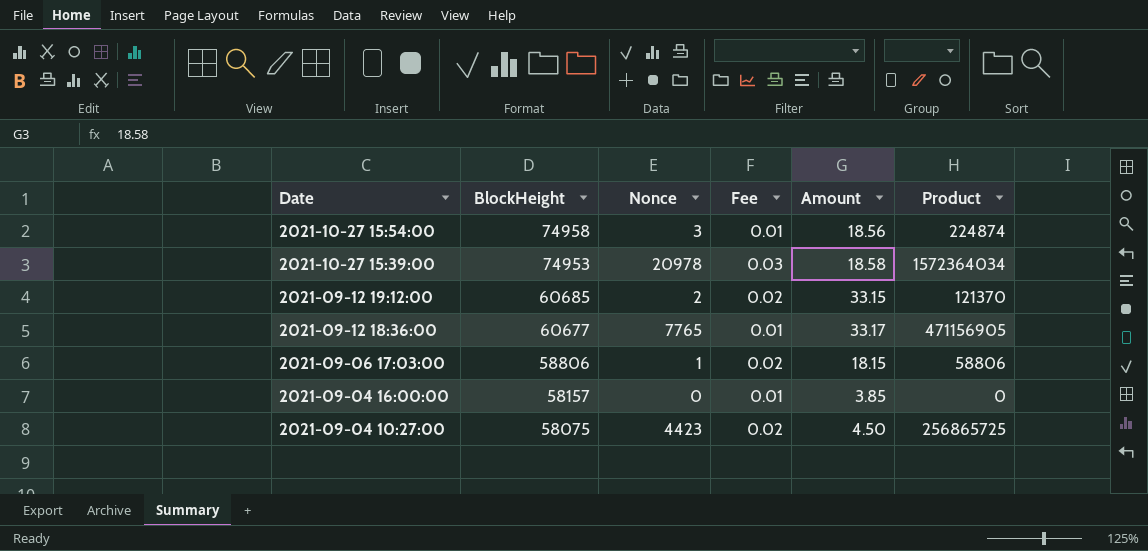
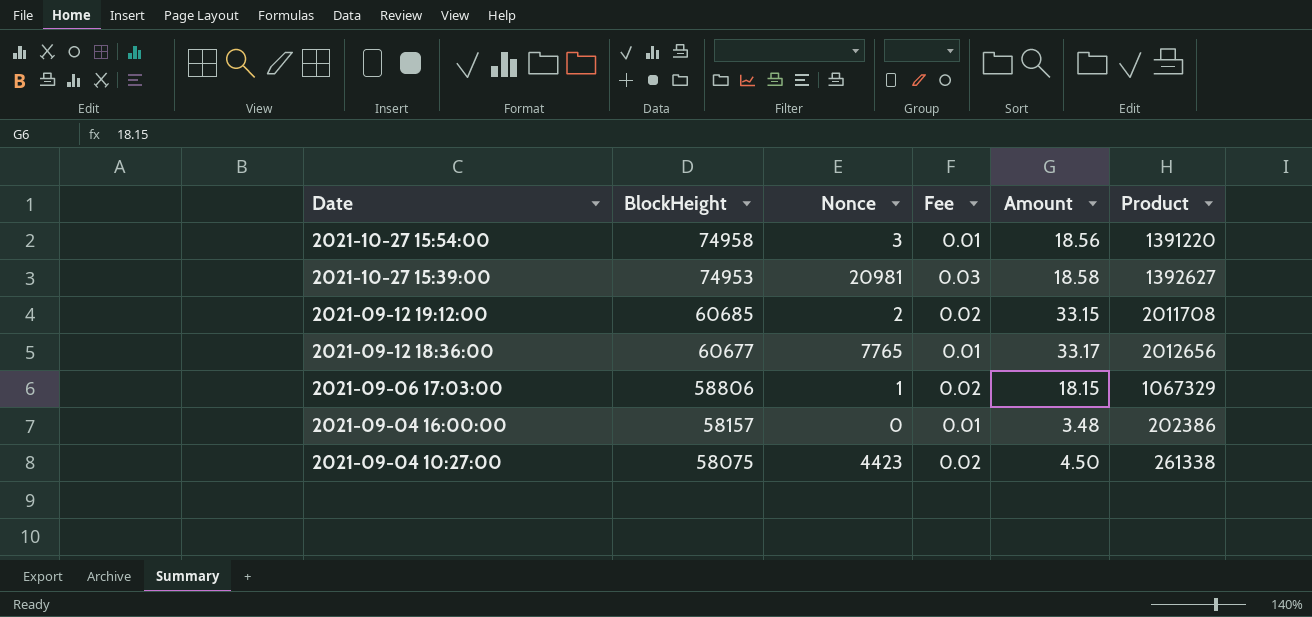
column Product | formula: [BlockHeight] * [Nonce] -> [BlockHeight] * [Amount]
2021-10-27 15:39:00 | Nonce: 20978 -> 20981
2021-09-04 16:00:00 | Amount: 3.85 -> 3.48

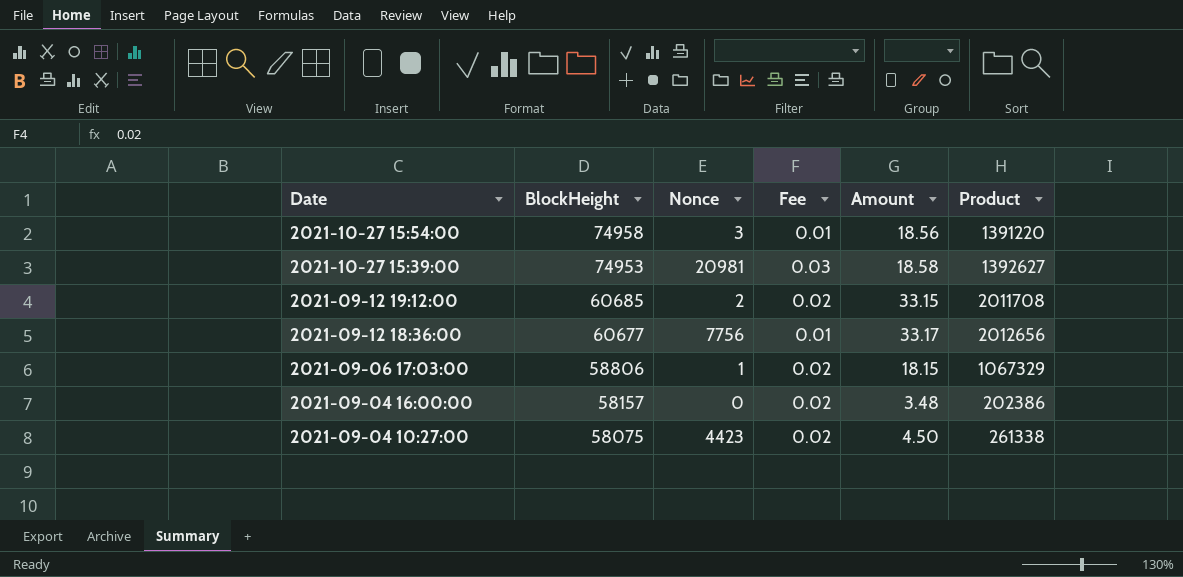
2021-09-12 18:36:00 | Nonce: 7765 -> 7756
2021-09-04 16:00:00 | Fee: 0.01 -> 0.02

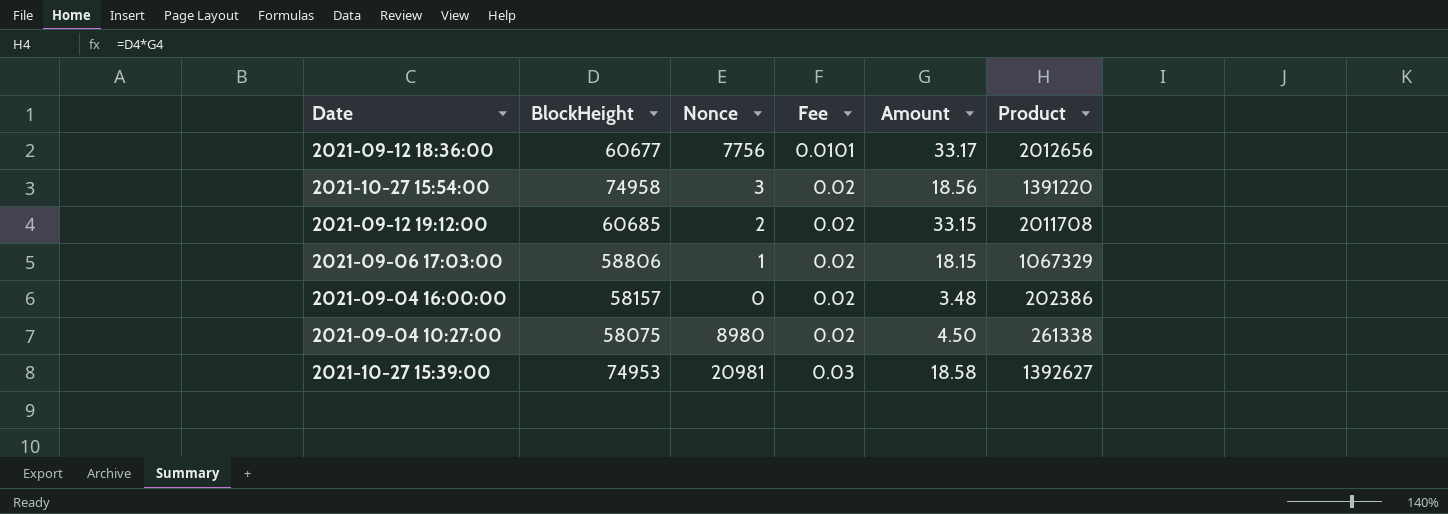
row order: Date descending -> Fee ascending
2021-09-12 18:36:00 | Fee: 0.01 -> 0.0101
2021-10-27 15:54:00 | Fee: 0.01 -> 0.02
2021-09-04 10:27:00 | Nonce: 4423 -> 8980

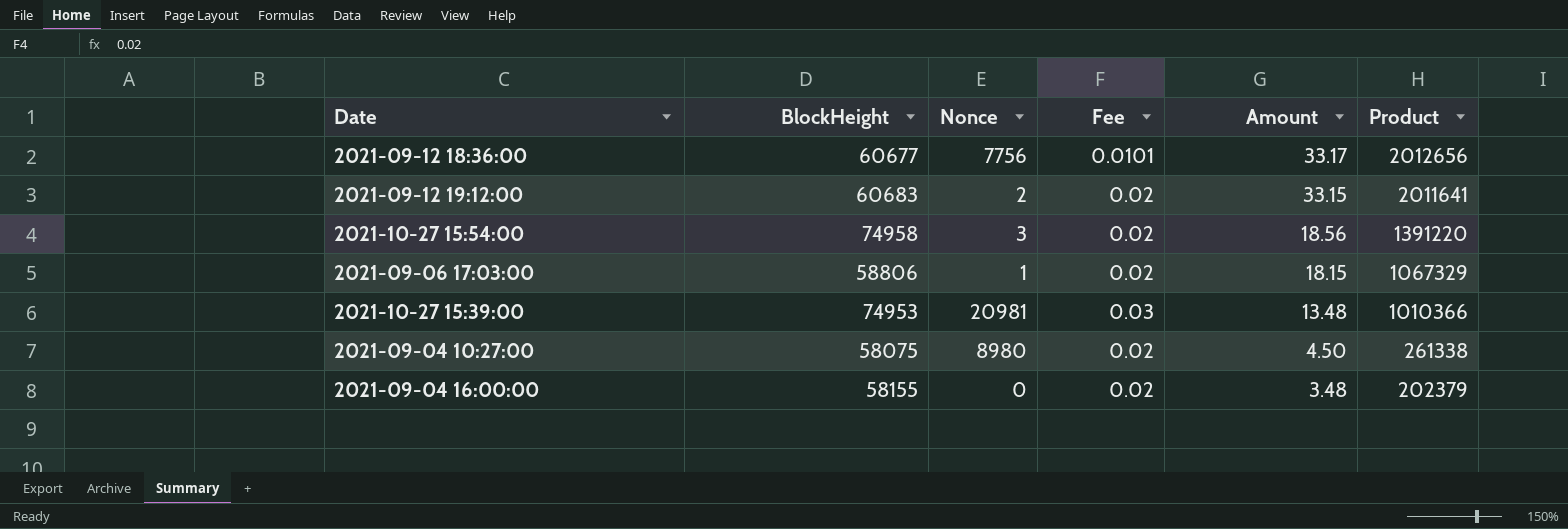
row order: Fee ascending -> Amount descending
2021-09-12 19:12:00 | BlockHeight: 60685 -> 60683
2021-09-12 19:12:00 | Product: 2011708 -> 2011641
2021-10-27 15:39:00 | Amount: 18.58 -> 13.48
2021-10-27 15:39:00 | Product: 1392627 -> 1010366
2021-09-04 16:00:00 | BlockHeight: 58157 -> 58155
2021-09-04 16:00:00 | Product: 202386 -> 202379

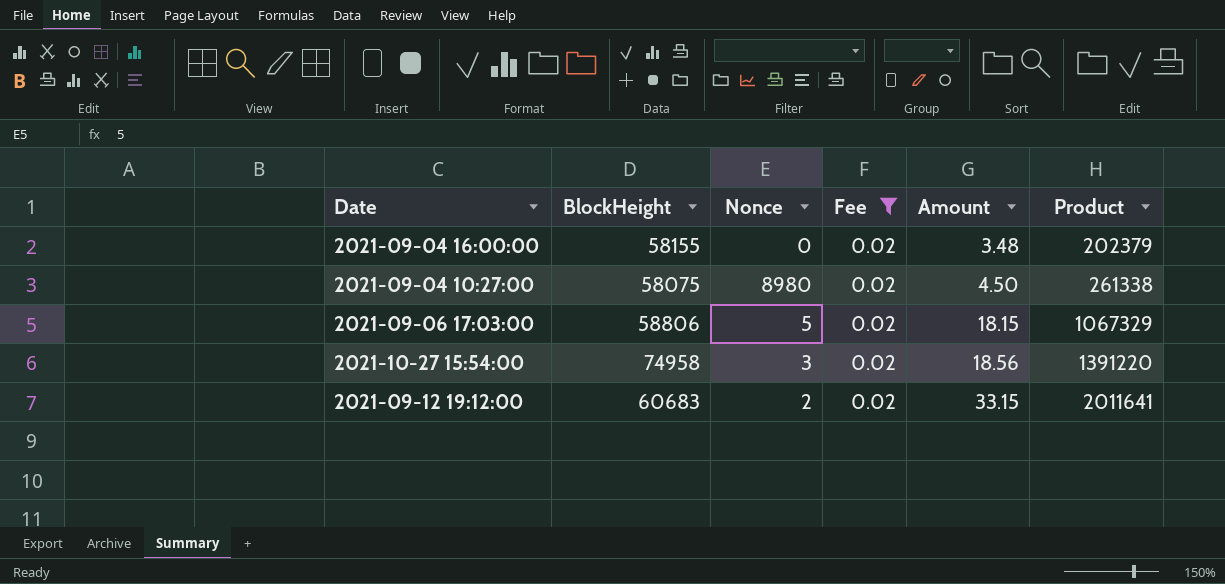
filter: none -> Fee = 0.02
row order: Amount descending -> Amount ascending
2021-09-06 17:03:00 | Nonce: 1 -> 5

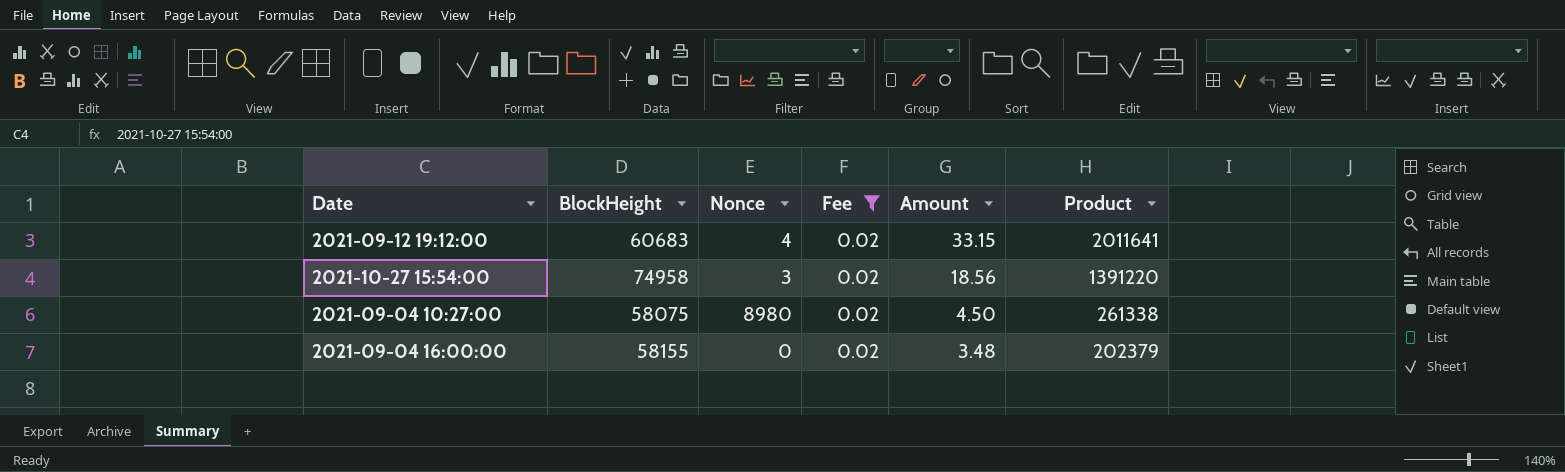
row order: Amount ascending -> Amount descending
row 2021-09-06 17:03:00: 58806 | 5 | 0.02 | 18.15 | 1067329 -> none
2021-09-12 19:12:00 | Nonce: 2 -> 4

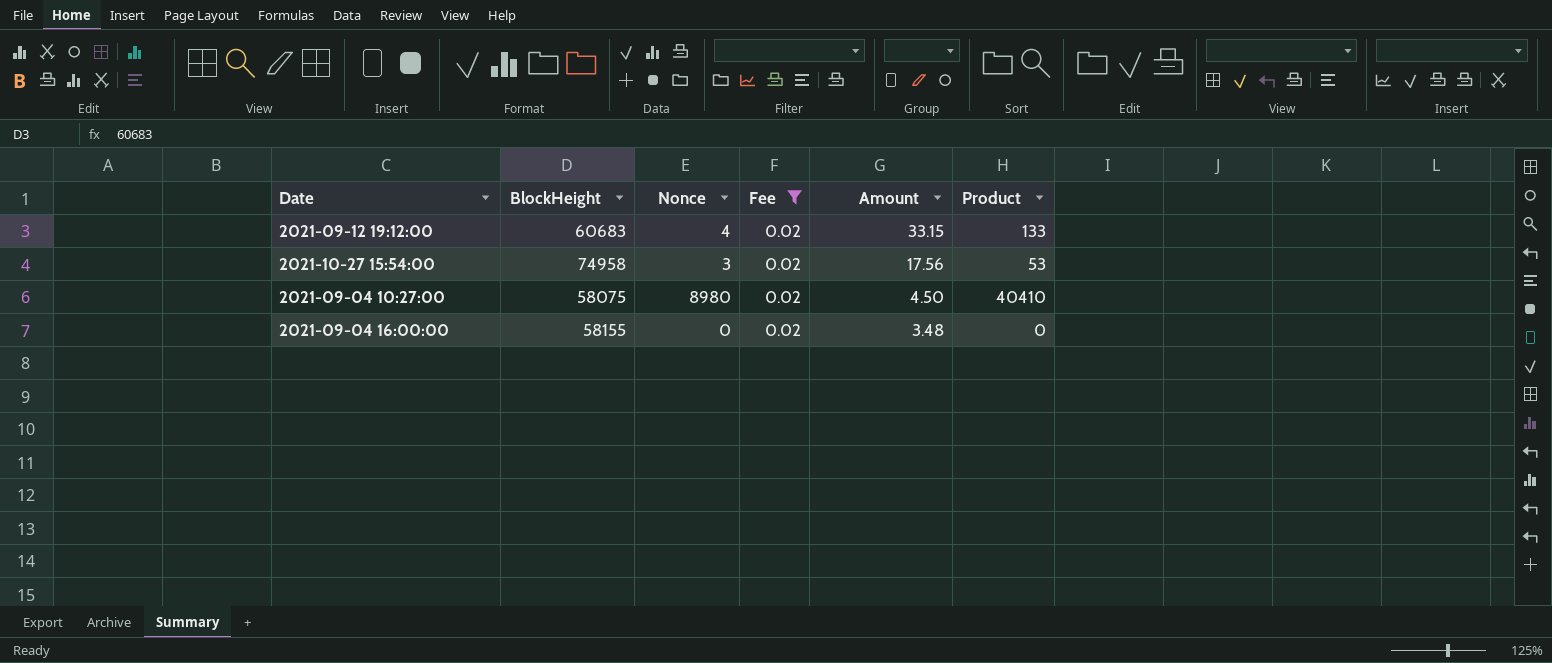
column Product | formula: [BlockHeight] * [Amount] -> [Nonce] * [Amount]
2021-10-27 15:54:00 | Amount: 18.56 -> 17.56

